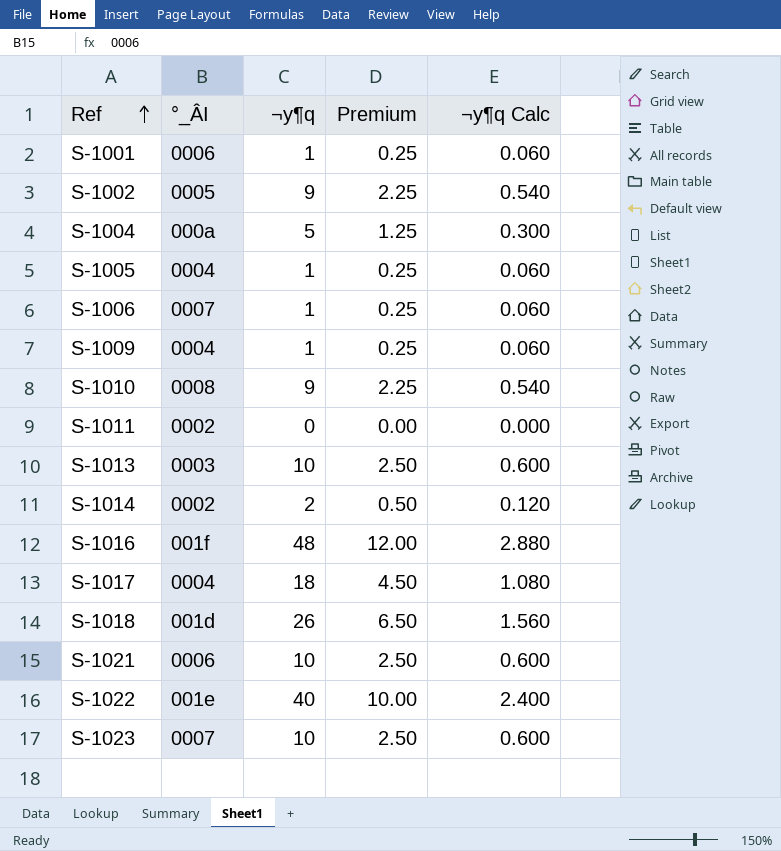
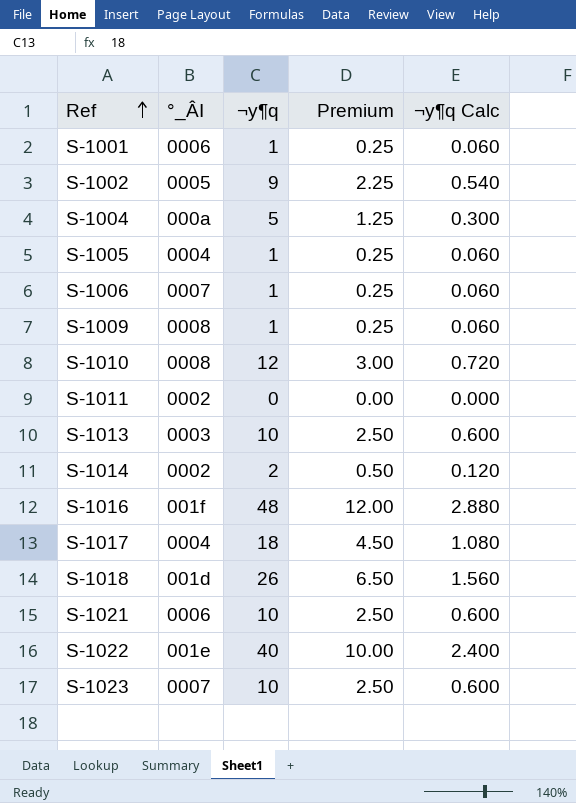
S-1009 | °_ÂI: 0004 -> 0008
S-1010 | ¬y¶q: 9 -> 12
S-1010 | Premium: 2.25 -> 3.00
S-1010 | ¬y¶q Calc: 0.540 -> 0.720

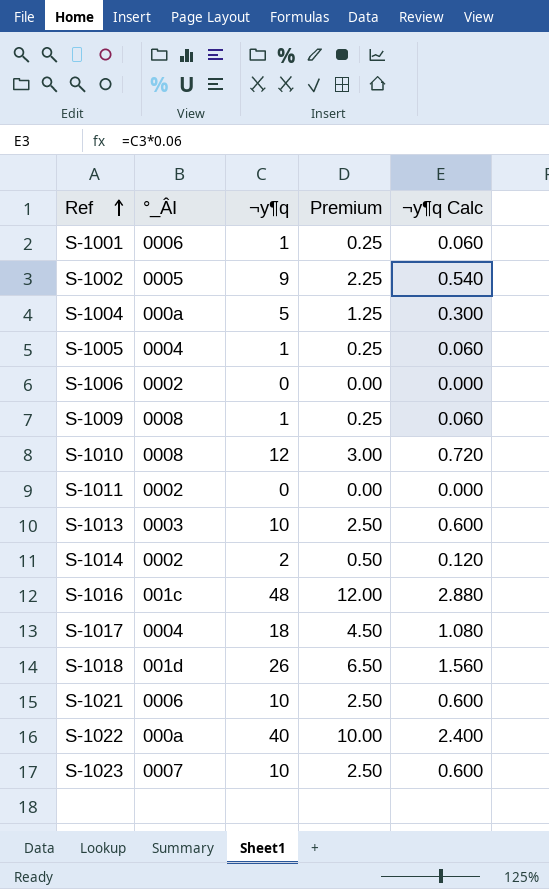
S-1006 | °_ÂI: 0007 -> 0002
S-1006 | ¬y¶q: 1 -> 0
S-1006 | Premium: 0.25 -> 0.00
S-1006 | ¬y¶q Calc: 0.060 -> 0.000
S-1016 | °_ÂI: 001f -> 001c
S-1022 | °_ÂI: 001e -> 000a

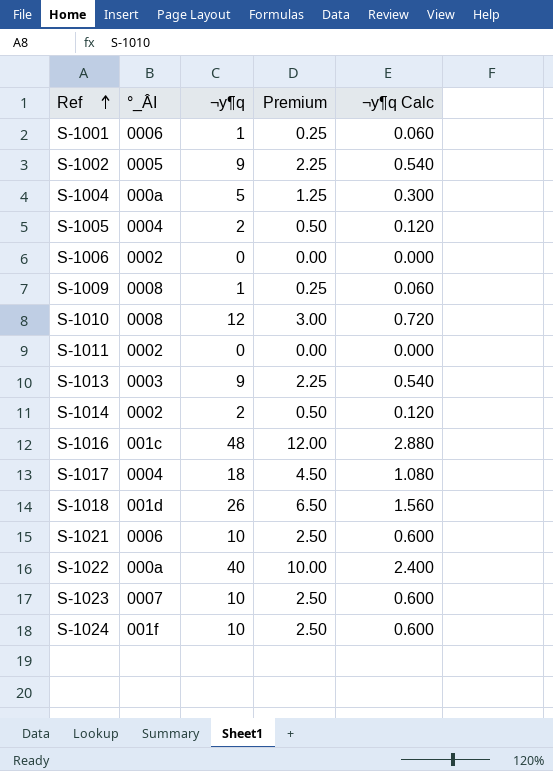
S-1005 | ¬y¶q: 1 -> 2
S-1005 | Premium: 0.25 -> 0.50
S-1005 | ¬y¶q Calc: 0.060 -> 0.120
S-1013 | ¬y¶q: 10 -> 9
S-1013 | Premium: 2.50 -> 2.25
S-1013 | ¬y¶q Calc: 0.600 -> 0.540
row S-1024: none -> 001f | 10 | 2.50 | 0.600

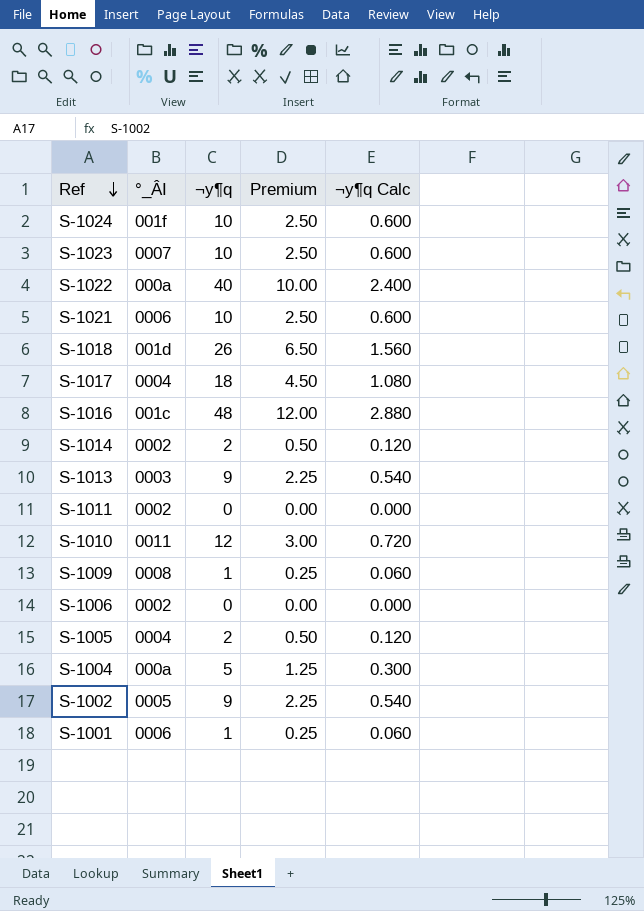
row order: Ref ascending -> Ref descending
S-1010 | °_ÂI: 0008 -> 0011

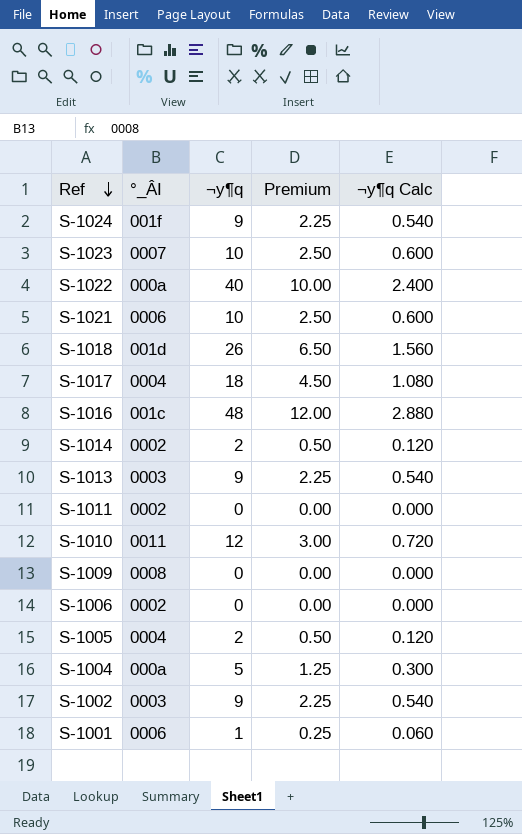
S-1024 | ¬y¶q: 10 -> 9
S-1024 | Premium: 2.50 -> 2.25
S-1024 | ¬y¶q Calc: 0.600 -> 0.540
S-1009 | ¬y¶q: 1 -> 0
S-1009 | Premium: 0.25 -> 0.00
S-1009 | ¬y¶q Calc: 0.060 -> 0.000
S-1002 | °_ÂI: 0005 -> 0003

